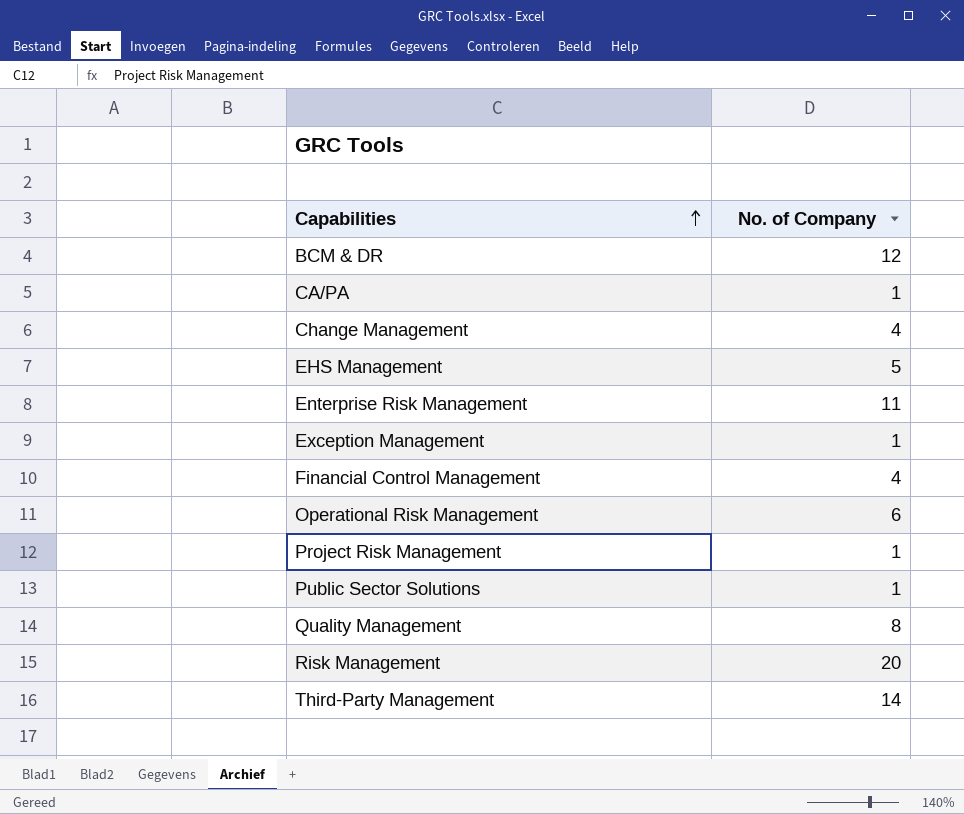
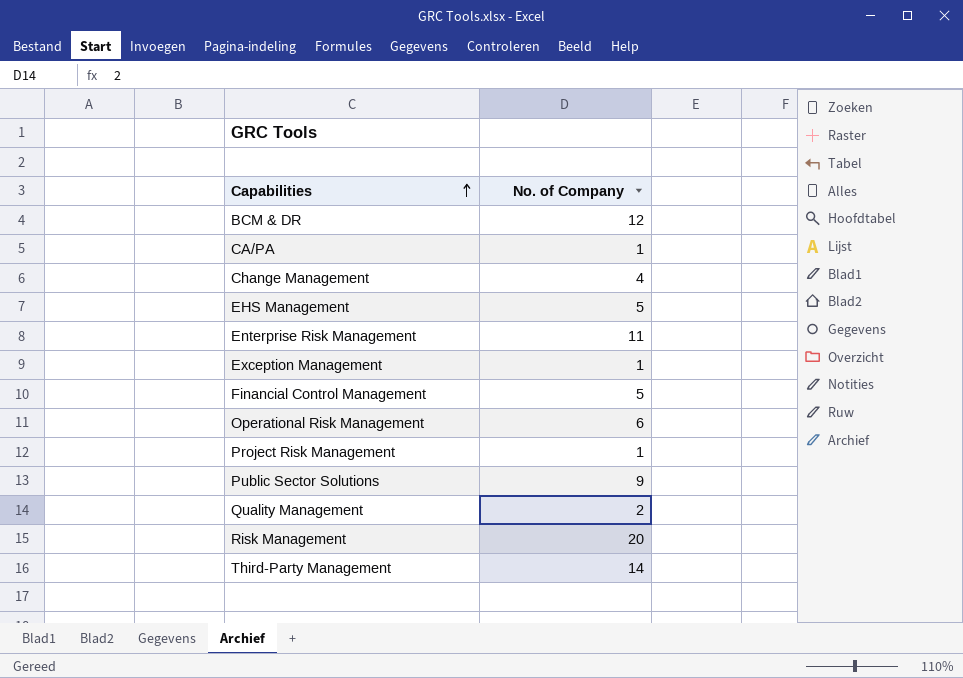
Financial Control Management | No. of Company: 4 -> 5
Public Sector Solutions | No. of Company: 1 -> 9
Quality Management | No. of Company: 8 -> 2

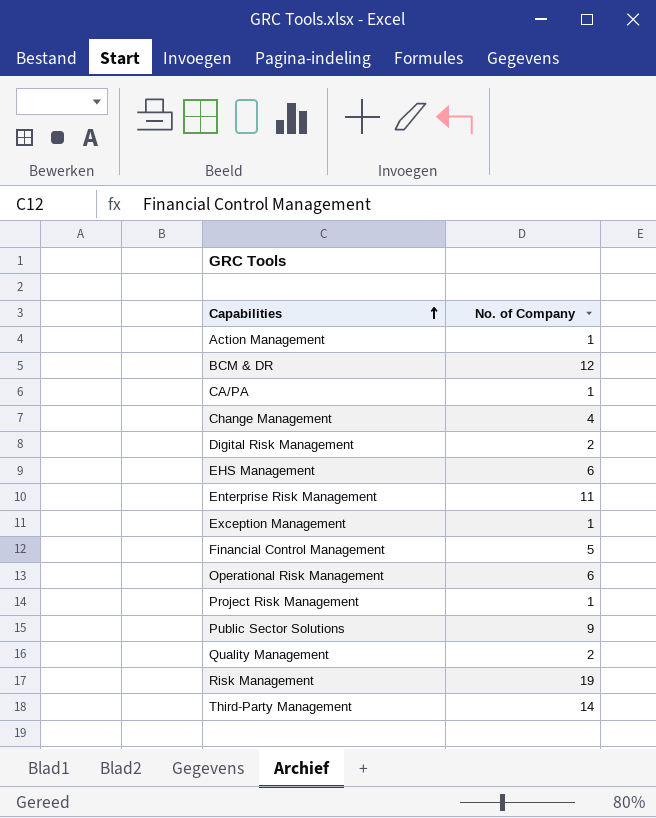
row Action Management: none -> 1
row Digital Risk Management: none -> 2
EHS Management | No. of Company: 5 -> 6
Risk Management | No. of Company: 20 -> 19

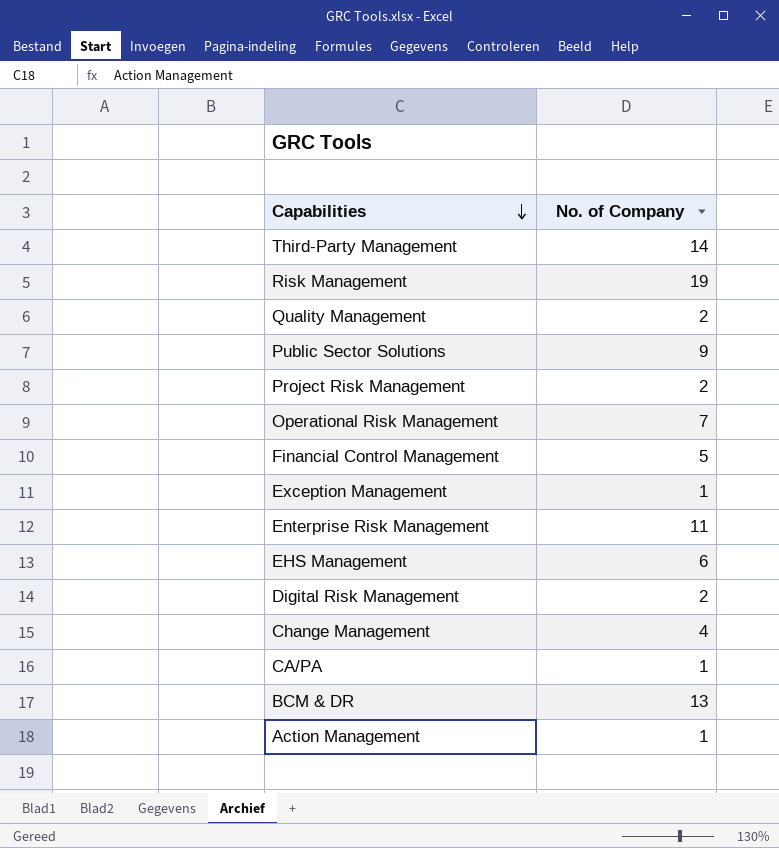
row order: Capabilities ascending -> Capabilities descending
Project Risk Management | No. of Company: 1 -> 2
Operational Risk Management | No. of Company: 6 -> 7
BCM & DR | No. of Company: 12 -> 13

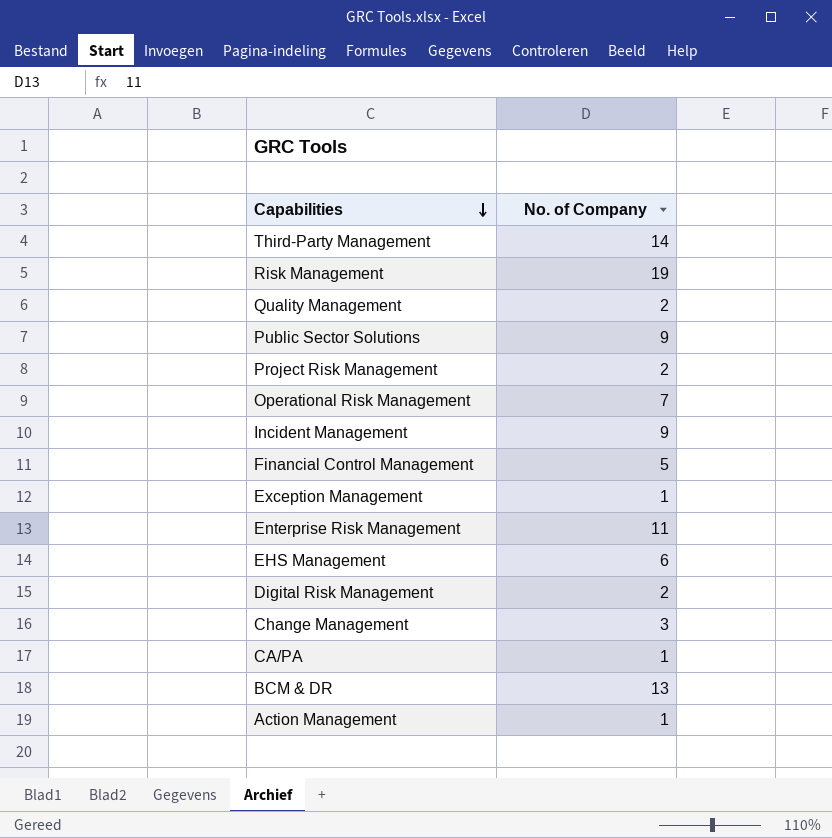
row Incident Management: none -> 9
Change Management | No. of Company: 4 -> 3

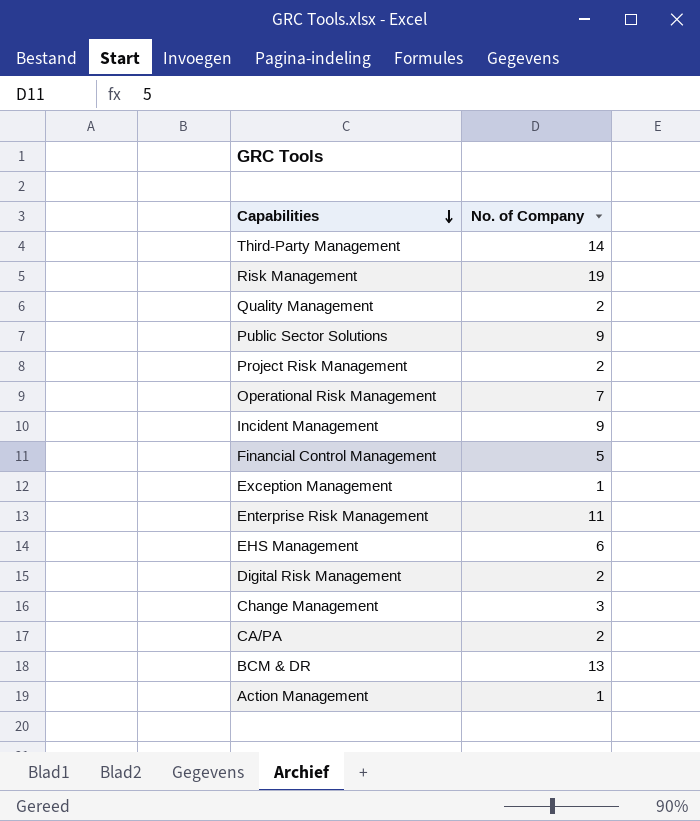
CA/PA | No. of Company: 1 -> 2

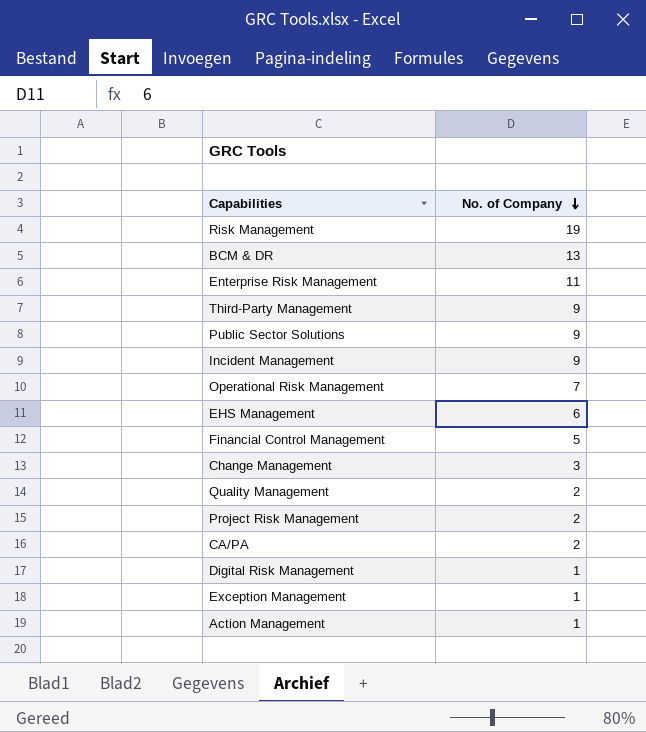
row order: Capabilities descending -> No. of Company descending
Third-Party Management | No. of Company: 14 -> 9
Digital Risk Management | No. of Company: 2 -> 1

